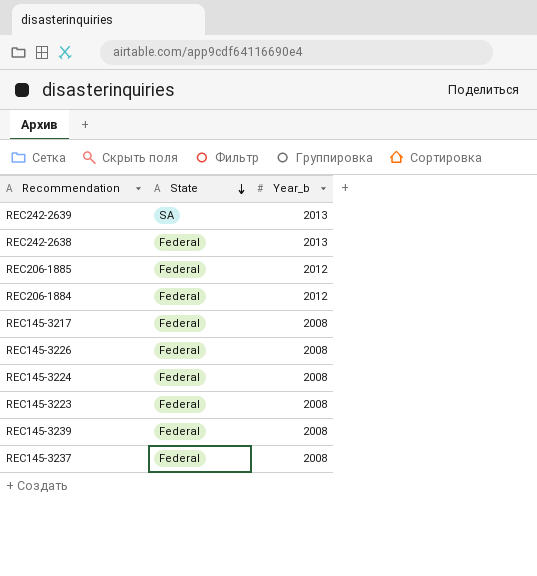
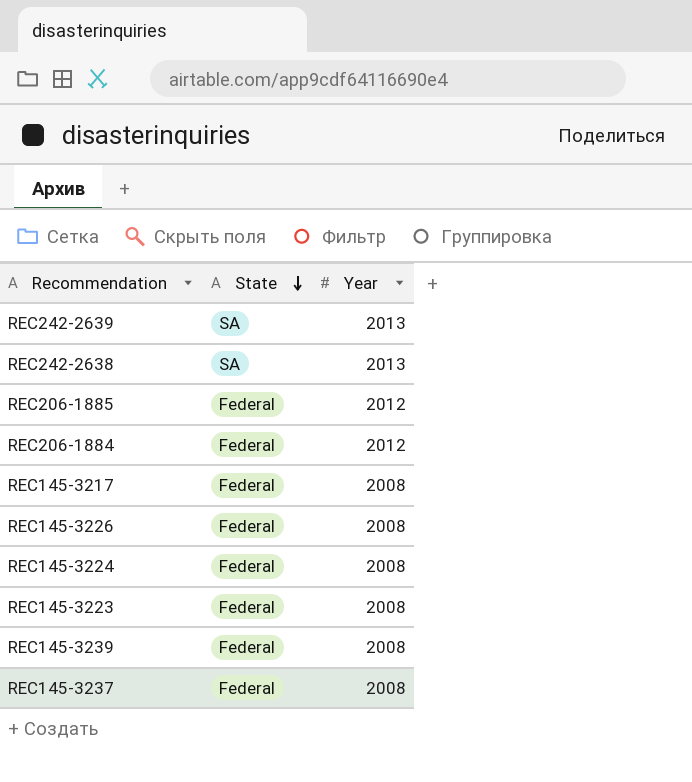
column name: Year_b -> Year
REC242-2638 | State: Federal -> SA

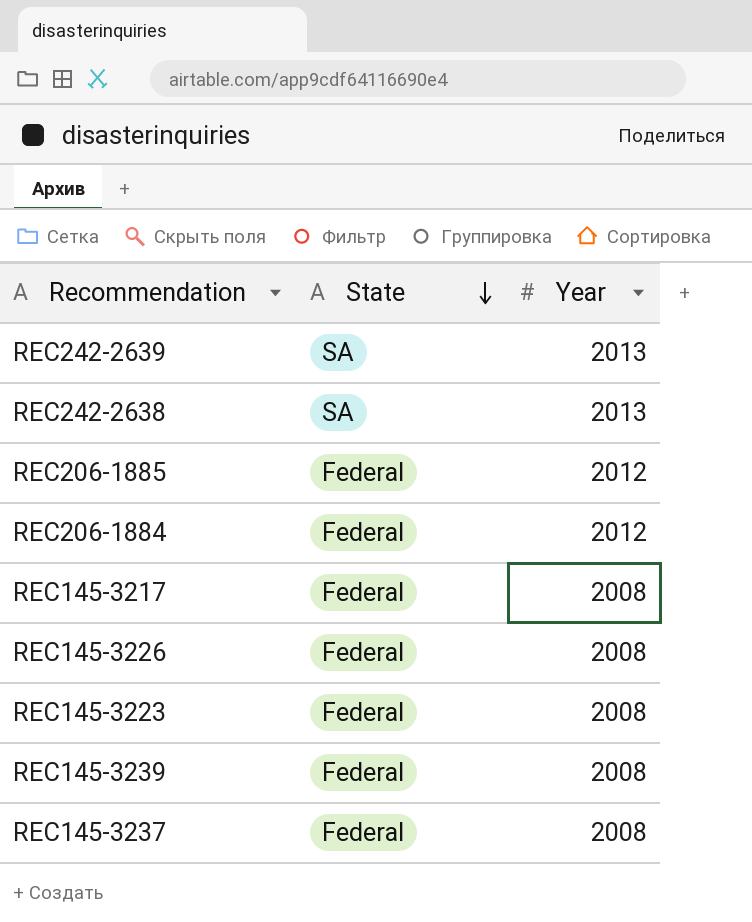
row REC145-3224: Federal | 2008 -> none

